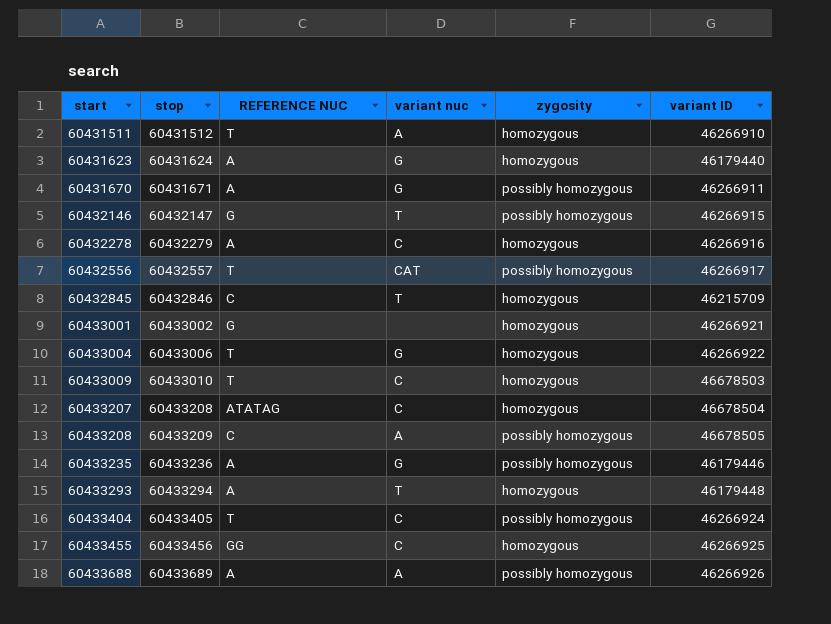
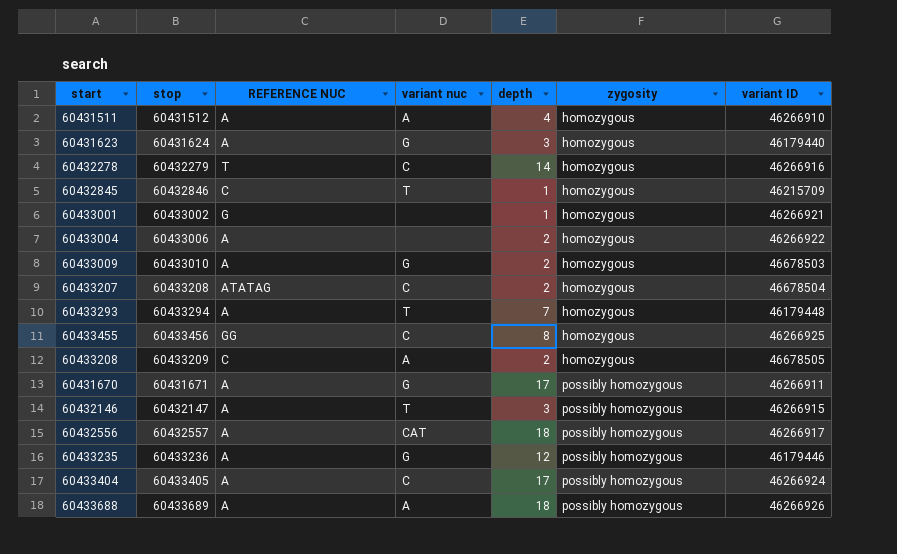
row order: start ascending -> zygosity ascending
column depth | position: none -> 5
60431511 | REFERENCE NUC: T -> A
60432278 | REFERENCE NUC: A -> T
60433004 | REFERENCE NUC: T -> A
60433004 | variant nuc: G -> none
60433009 | REFERENCE NUC: T -> A
60433009 | variant nuc: C -> G
60433208 | zygosity: possibly homozygous -> homozygous
60432146 | REFERENCE NUC: G -> A
60432556 | REFERENCE NUC: T -> A
60433404 | REFERENCE NUC: T -> A

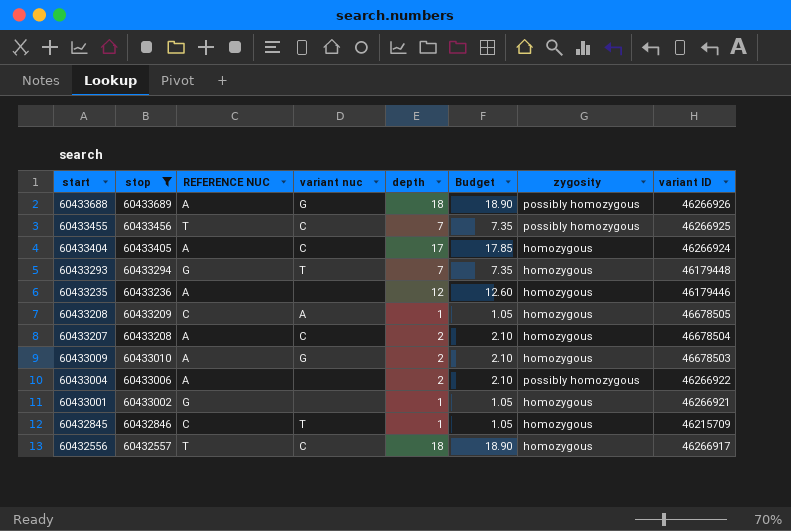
filter: none -> stop >= 60432557
row order: zygosity ascending -> start descending
column Budget | formula: none -> [depth] * 1.05
60433688 | variant nuc: A -> G
60433455 | REFERENCE NUC: GG -> T
60433455 | depth: 8 -> 7
60433455 | zygosity: homozygous -> possibly homozygous
60433404 | zygosity: possibly homozygous -> homozygous
60433293 | REFERENCE NUC: A -> G
60433235 | variant nuc: G -> none
60433235 | zygosity: possibly homozygous -> homozygous
60433208 | depth: 2 -> 1
60433207 | REFERENCE NUC: ATATAG -> A
60433004 | zygosity: homozygous -> possibly homozygous
60432556 | REFERENCE NUC: A -> T
60432556 | variant nuc: CAT -> C
60432556 | zygosity: possibly homozygous -> homozygous

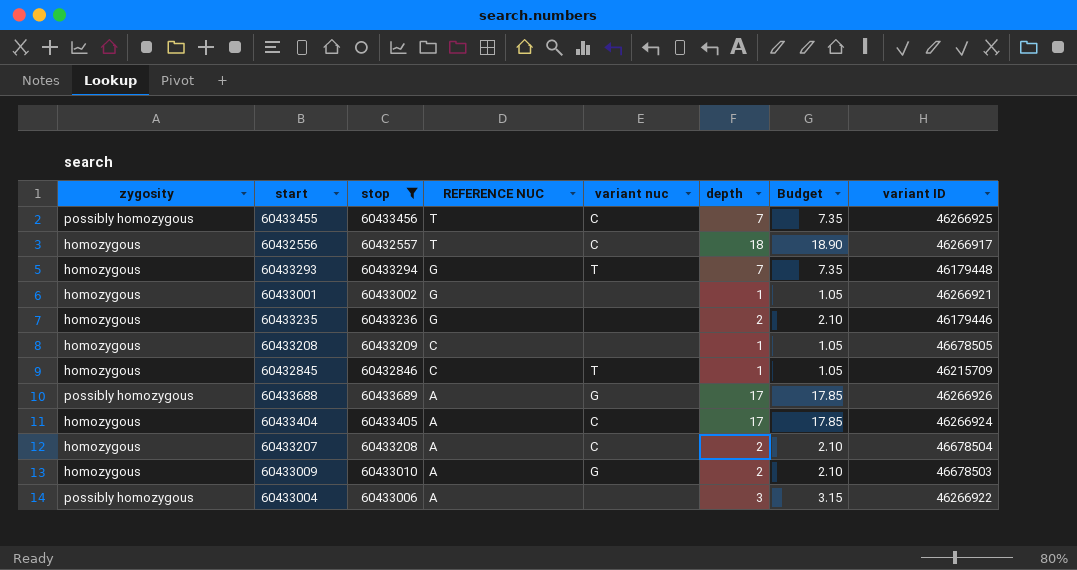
row order: start descending -> REFERENCE NUC descending
column zygosity | position: 7 -> 1
60433235 | REFERENCE NUC: A -> G
60433235 | depth: 12 -> 2
60433235 | Budget: 12.60 -> 2.10
60433208 | variant nuc: A -> none
60433688 | depth: 18 -> 17
60433688 | Budget: 18.90 -> 17.85
60433004 | depth: 2 -> 3
60433004 | Budget: 2.10 -> 3.15

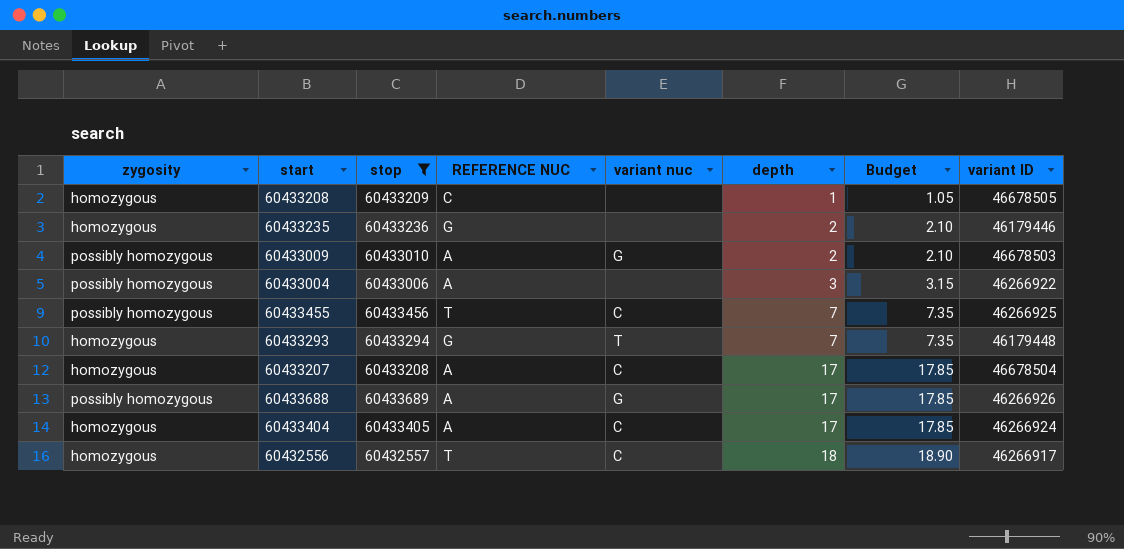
row order: REFERENCE NUC descending -> depth ascending
row 60433001: homozygous | 60433002 | G | none | 1 | 1.05 | 46266921 -> none
row 60432845: homozygous | 60432846 | C | T | 1 | 1.05 | 46215709 -> none
60433009 | zygosity: homozygous -> possibly homozygous
60433207 | depth: 2 -> 17
60433207 | Budget: 2.10 -> 17.85

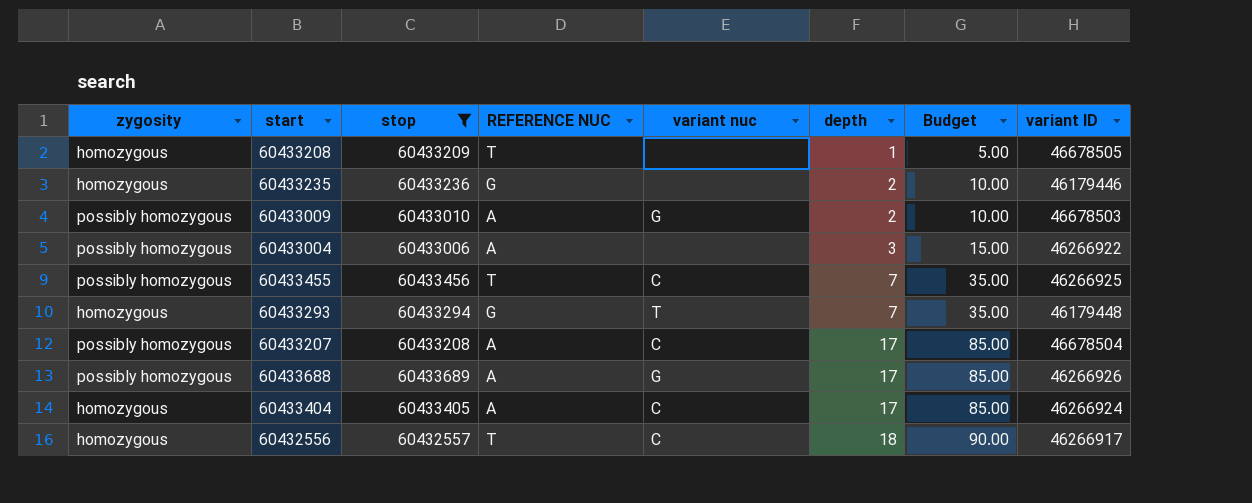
column Budget | formula: [depth] * 1.05 -> [depth] * 5
60433208 | REFERENCE NUC: C -> T
60433207 | zygosity: homozygous -> possibly homozygous

